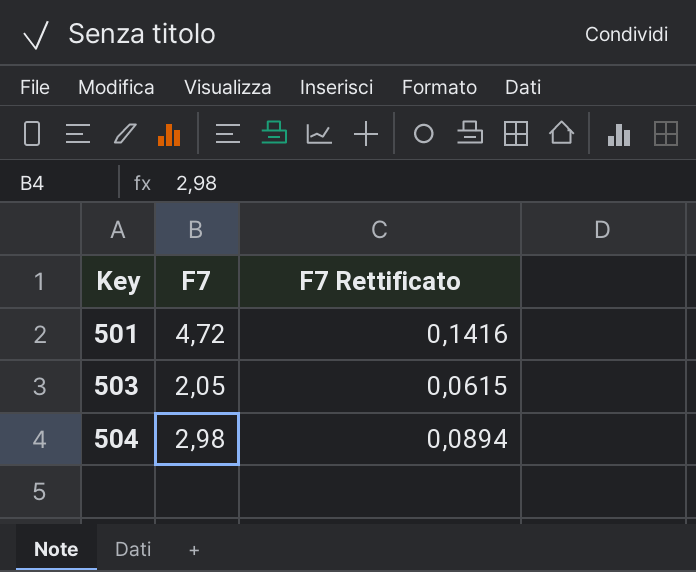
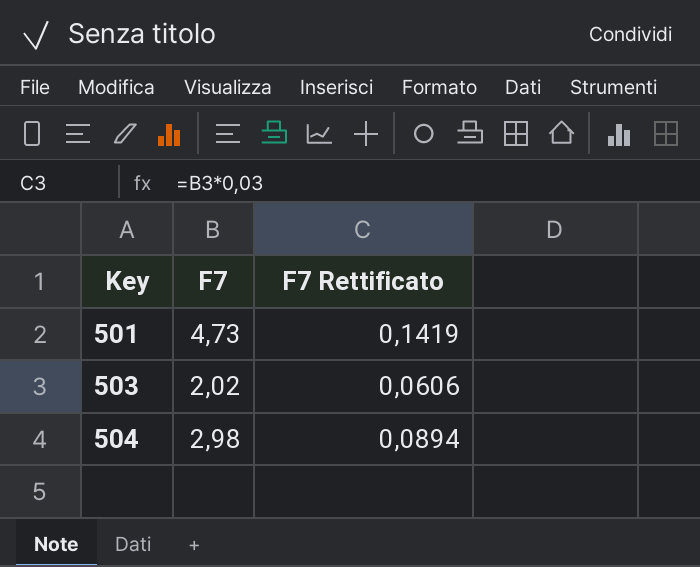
501 | F7: 4,72 -> 4,73
501 | F7 Rettificato: 0,1416 -> 0,1419
503 | F7: 2,05 -> 2,02
503 | F7 Rettificato: 0,0615 -> 0,0606

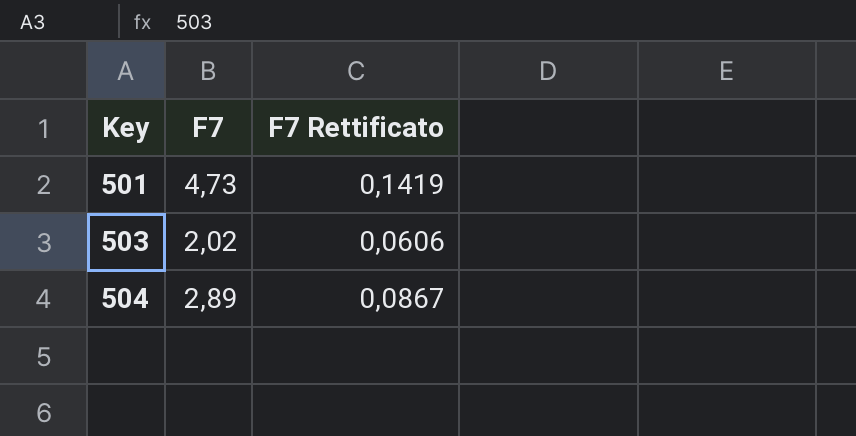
504 | F7: 2,98 -> 2,89
504 | F7 Rettificato: 0,0894 -> 0,0867

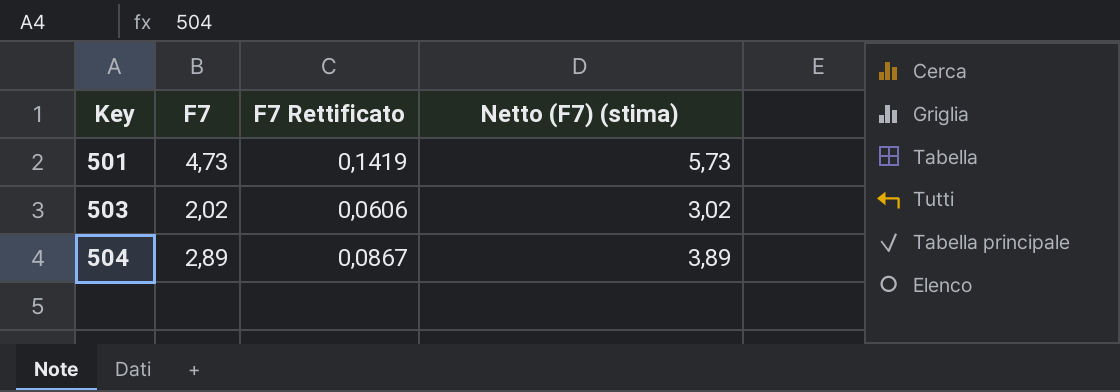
column Netto (F7) (stima) | formula: none -> [F7] + 1

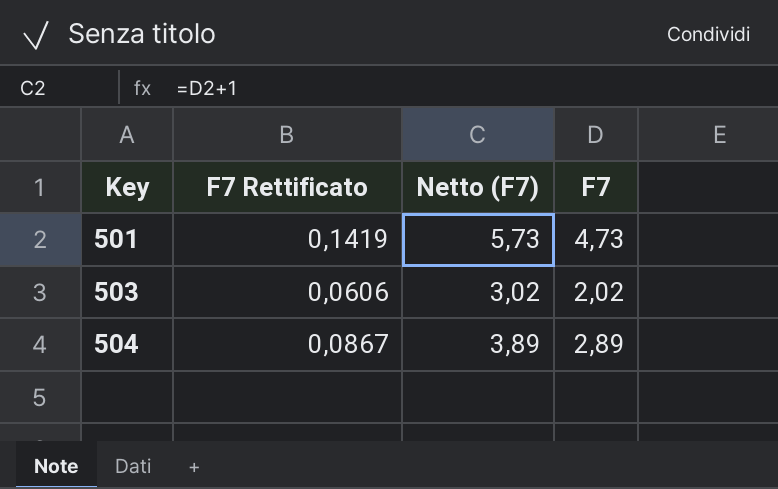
column name: Netto (F7) (stima) -> Netto (F7)
column F7 | position: 2 -> 4

